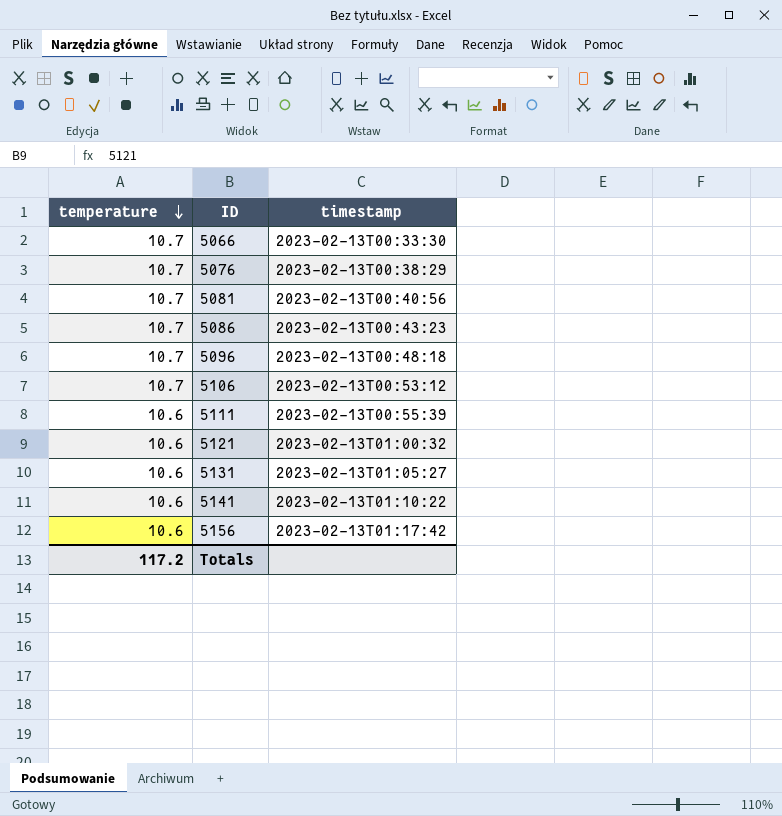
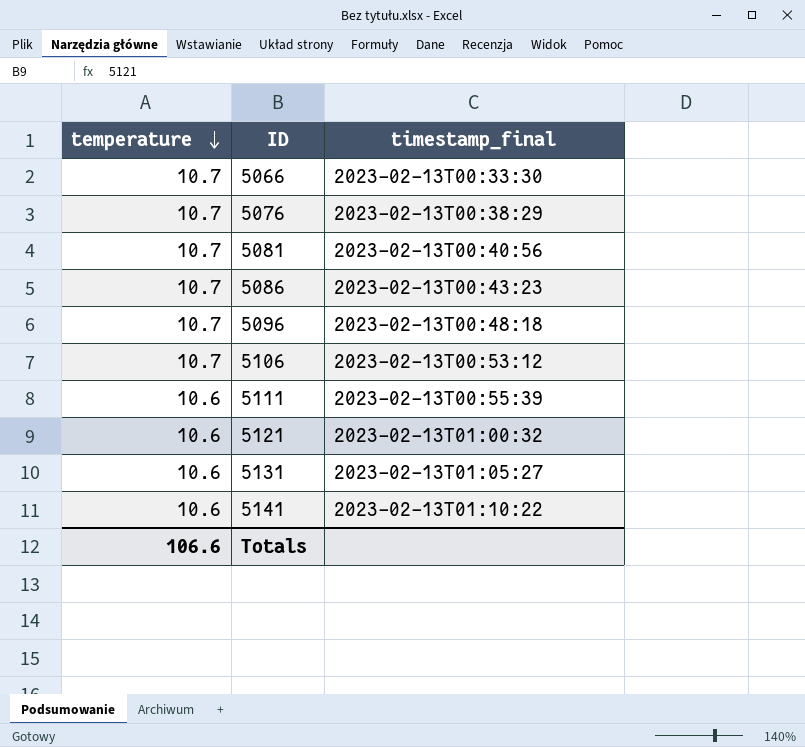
column name: timestamp -> timestamp_final
row 5156: 10.6 | 2023-02-13T01:17:42 -> none
Totals | temperature: 117.2 -> 106.6

